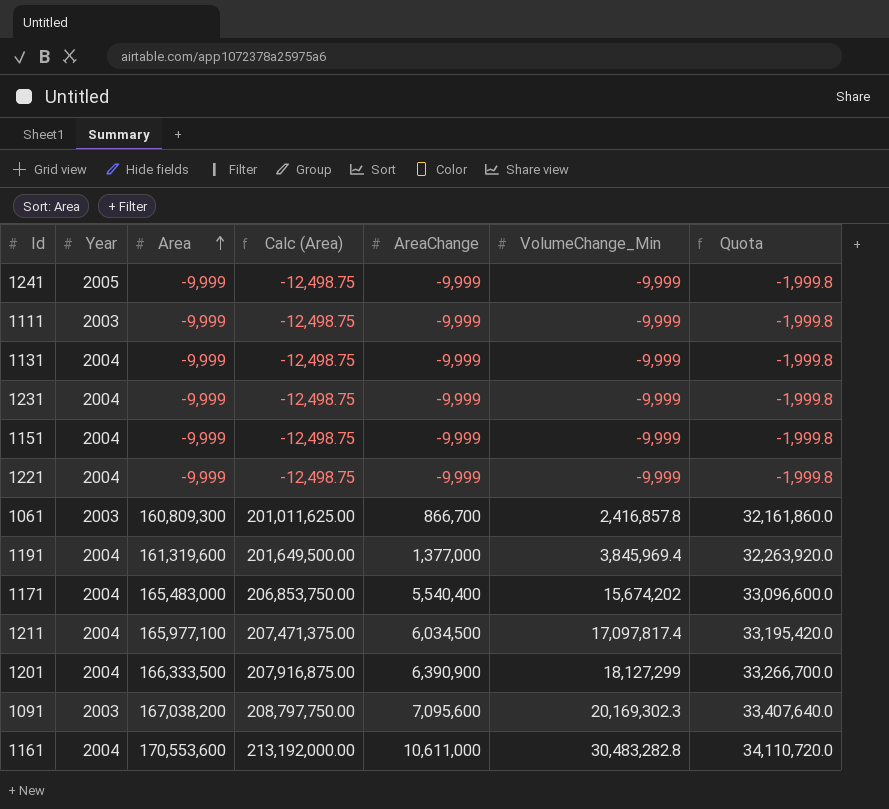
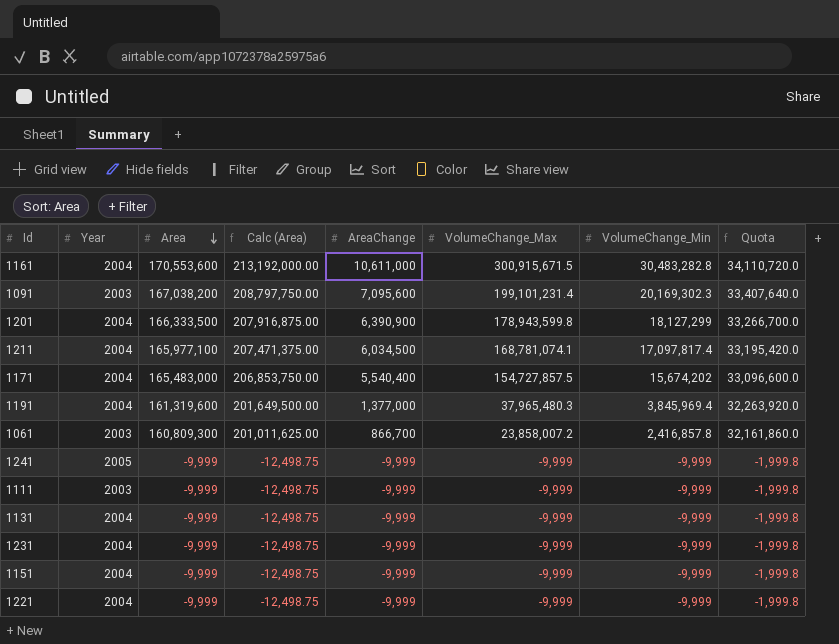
row order: Area ascending -> Area descending
column VolumeChange_Max | position: none -> 6

